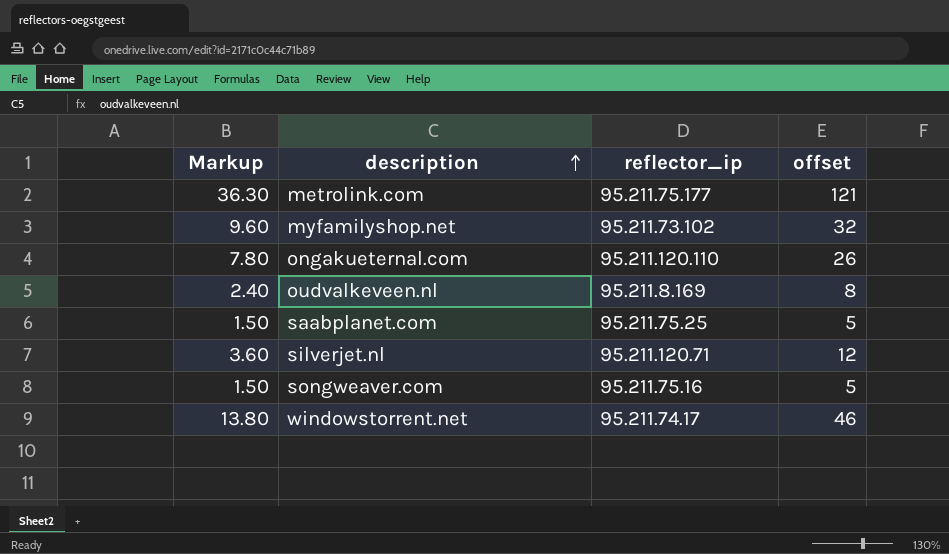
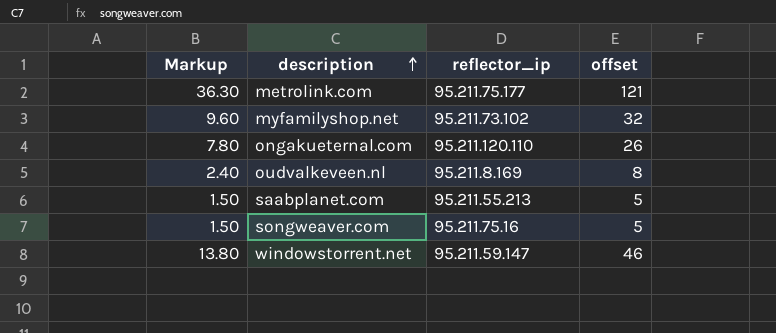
row silverjet.nl: 3.60 | 95.211.120.71 | 12 -> none
saabplanet.com | reflector_ip: 95.211.75.25 -> 95.211.55.213
windowstorrent.net | reflector_ip: 95.211.74.17 -> 95.211.59.147

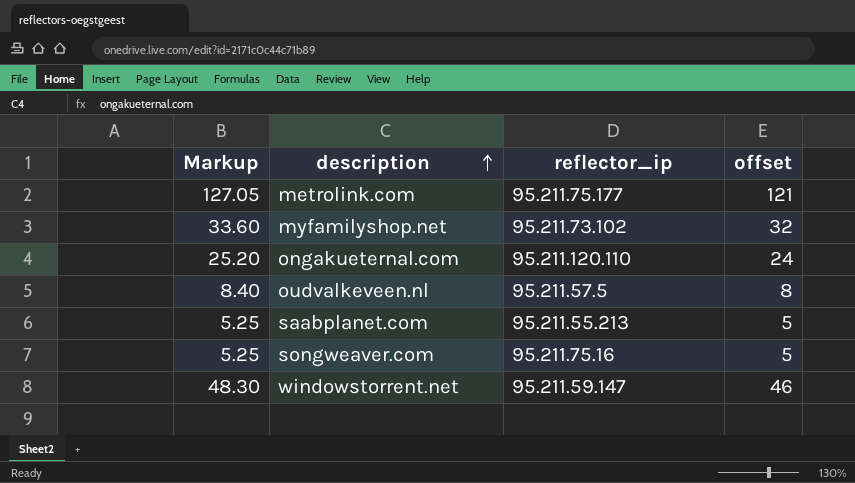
column Markup | formula: [offset] * 0.3 -> [offset] * 1.05
ongakueternal.com | offset: 26 -> 24
oudvalkeveen.nl | reflector_ip: 95.211.8.169 -> 95.211.57.5

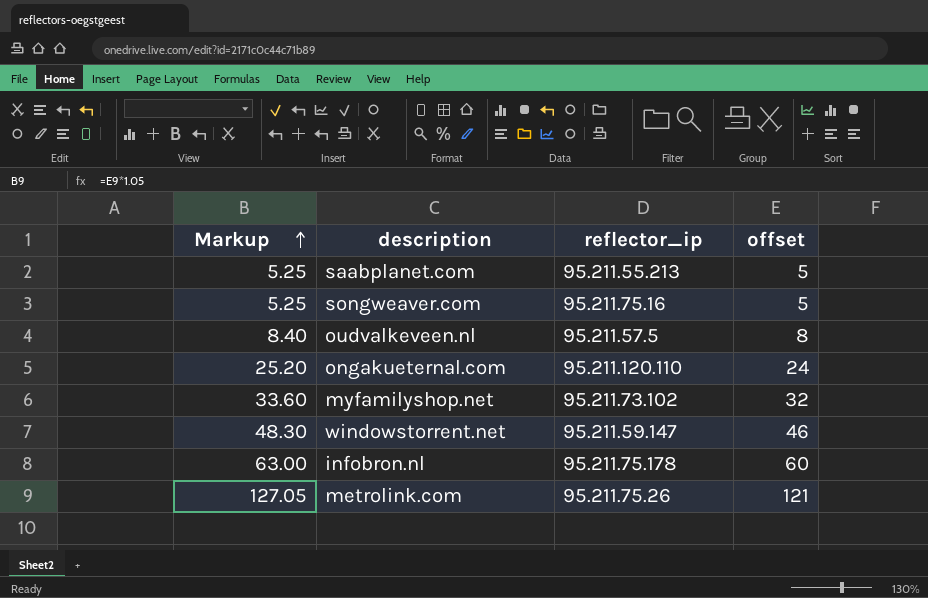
row order: description ascending -> Markup ascending
row infobron.nl: none -> 63.00 | 95.211.75.178 | 60
metrolink.com | reflector_ip: 95.211.75.177 -> 95.211.75.26

